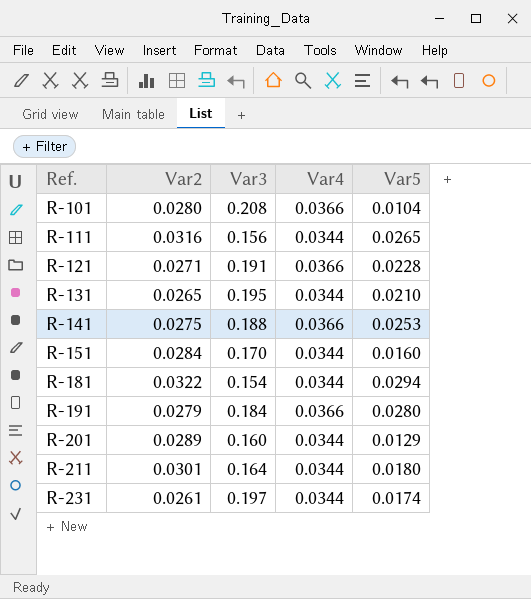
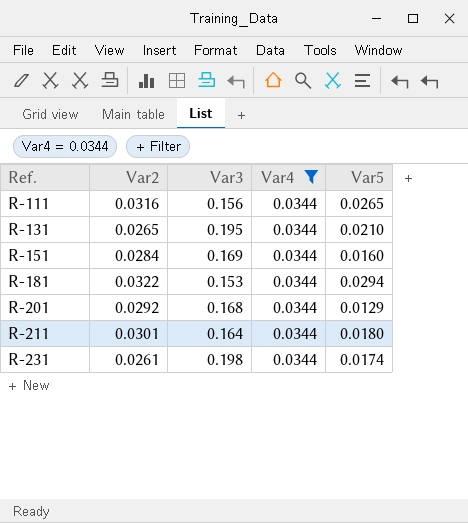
filter: none -> Var4 = 0.0344
R-151 | Var3: 0.170 -> 0.169
R-181 | Var3: 0.154 -> 0.153
R-201 | Var2: 0.0289 -> 0.0292
R-201 | Var3: 0.160 -> 0.168
R-231 | Var3: 0.197 -> 0.198

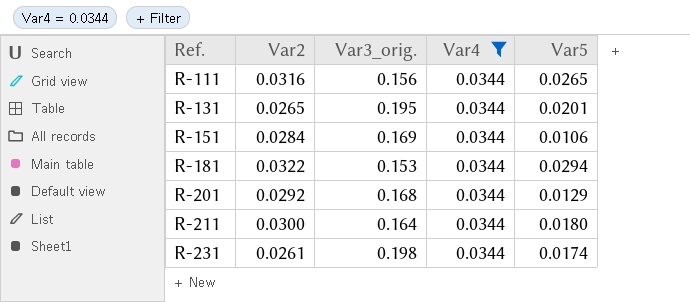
column name: Var3 -> Var3_orig.
R-131 | Var5: 0.0210 -> 0.0201
R-151 | Var5: 0.0160 -> 0.0106
R-211 | Var2: 0.0301 -> 0.0300

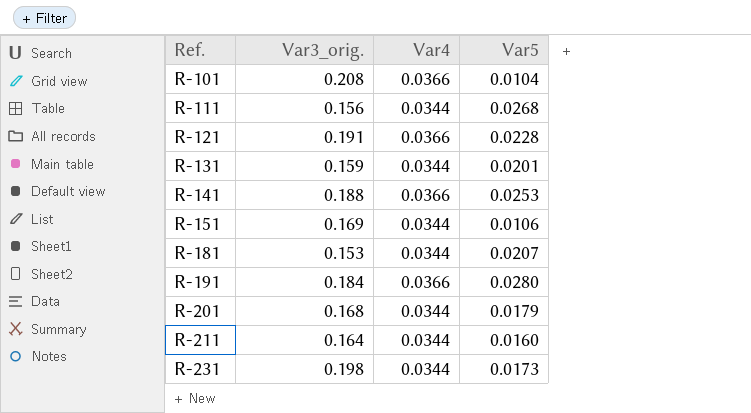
filter: Var4 = 0.0344 -> none
column Var2 | position: 2 -> none
R-111 | Var5: 0.0265 -> 0.0268
R-131 | Var3_orig.: 0.195 -> 0.159
R-181 | Var5: 0.0294 -> 0.0207
R-201 | Var5: 0.0129 -> 0.0179
R-211 | Var5: 0.0180 -> 0.0160
R-231 | Var5: 0.0174 -> 0.0173

